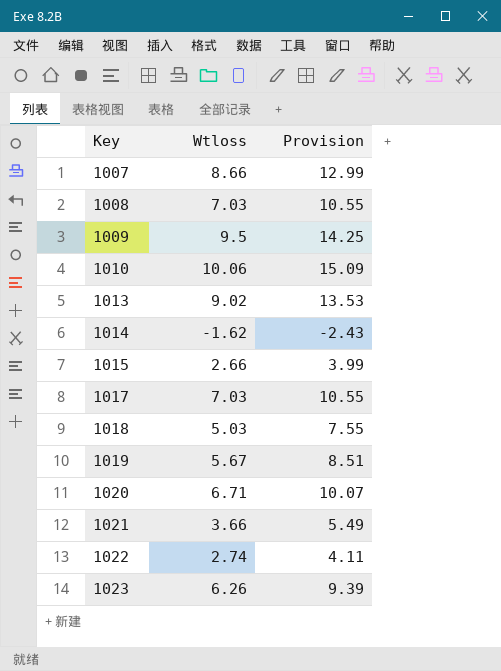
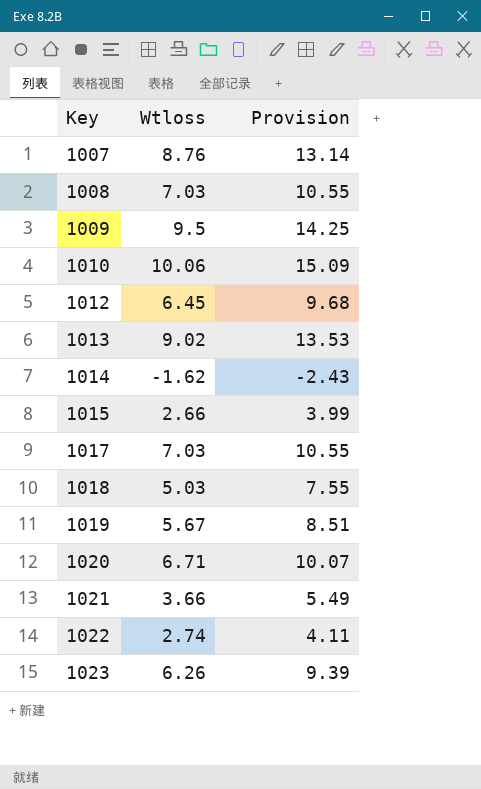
1007 | Wtloss: 8.66 -> 8.76
1007 | Provision: 12.99 -> 13.14
row 1012: none -> 6.45 | 9.68

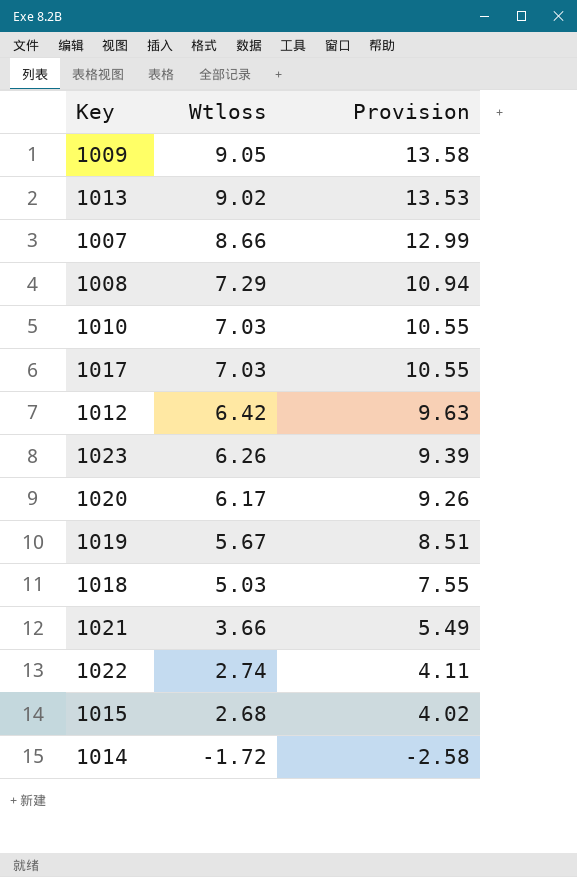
row order: Key ascending -> Wtloss descending
1009 | Wtloss: 9.5 -> 9.05
1009 | Provision: 14.25 -> 13.58
1007 | Wtloss: 8.76 -> 8.66
1007 | Provision: 13.14 -> 12.99
1008 | Wtloss: 7.03 -> 7.29
1008 | Provision: 10.55 -> 10.94
1010 | Wtloss: 10.06 -> 7.03
1010 | Provision: 15.09 -> 10.55
1012 | Wtloss: 6.45 -> 6.42
1012 | Provision: 9.68 -> 9.63
1020 | Wtloss: 6.71 -> 6.17
1020 | Provision: 10.07 -> 9.26
1015 | Wtloss: 2.66 -> 2.68
1015 | Provision: 3.99 -> 4.02
1014 | Wtloss: -1.62 -> -1.72
1014 | Provision: -2.43 -> -2.58

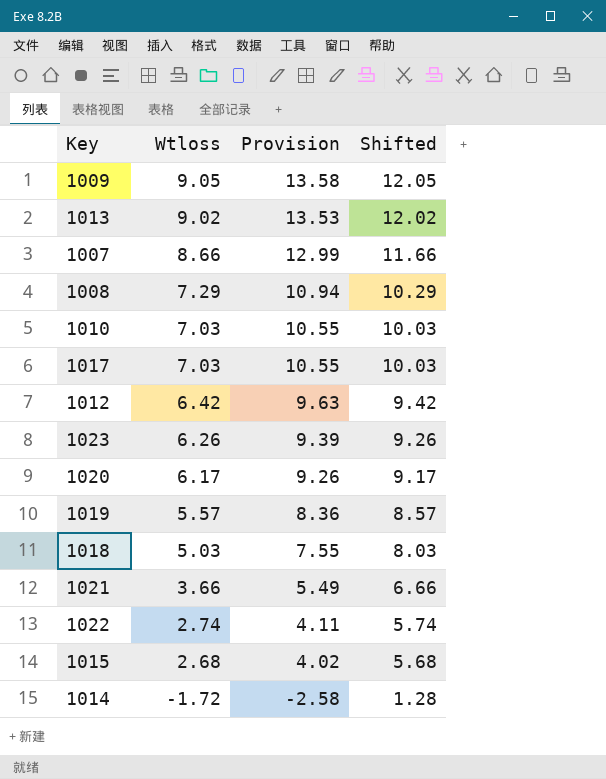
column Shifted | formula: none -> [Wtloss] + 3
1019 | Wtloss: 5.67 -> 5.57
1019 | Provision: 8.51 -> 8.36

